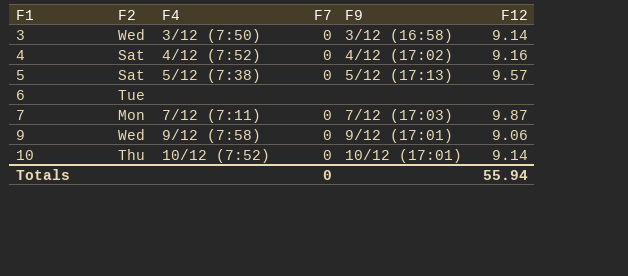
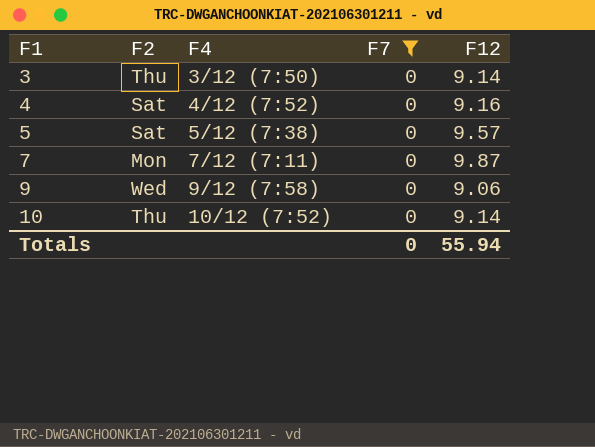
filter: none -> F7 = 0
column F9 | position: 5 -> none
3 | F2: Wed -> Thu

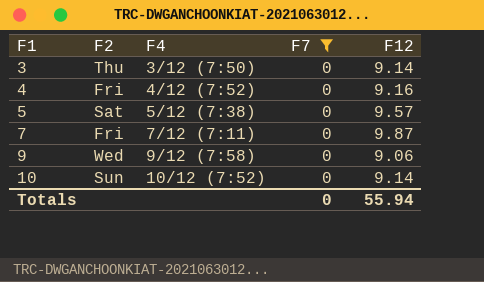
4 | F2: Sat -> Fri
7 | F2: Mon -> Fri
10 | F2: Thu -> Sun

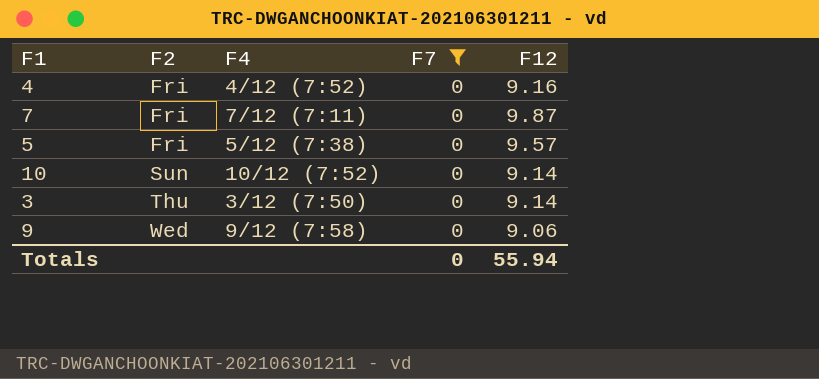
row order: F1 ascending -> F2 ascending
5 | F2: Sat -> Fri

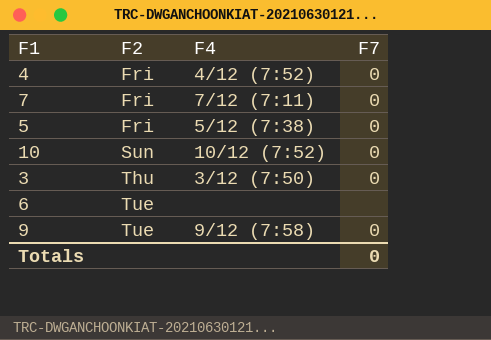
filter: F7 = 0 -> none
column F12 | position: 5 -> none
9 | F2: Wed -> Tue

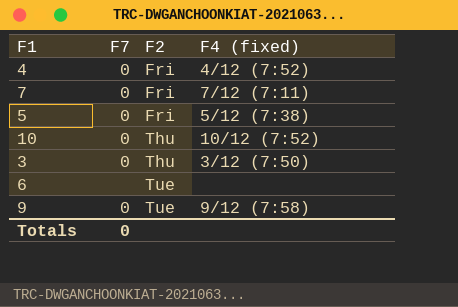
column F7 | position: 4 -> 2
column name: F4 -> F4 (fixed)
10 | F2: Sun -> Thu

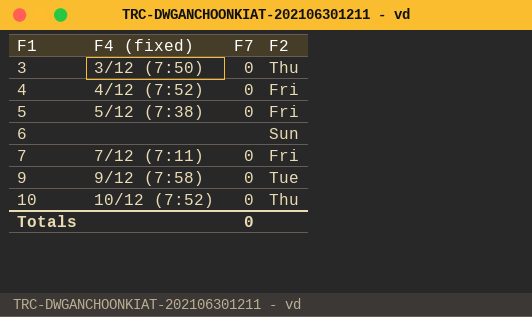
row order: F2 ascending -> F1 ascending
column F4 (fixed) | position: 4 -> 2
6 | F2: Tue -> Sun

